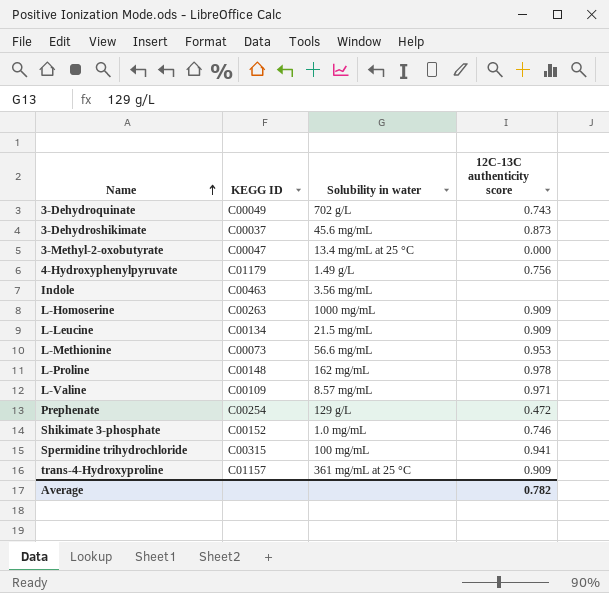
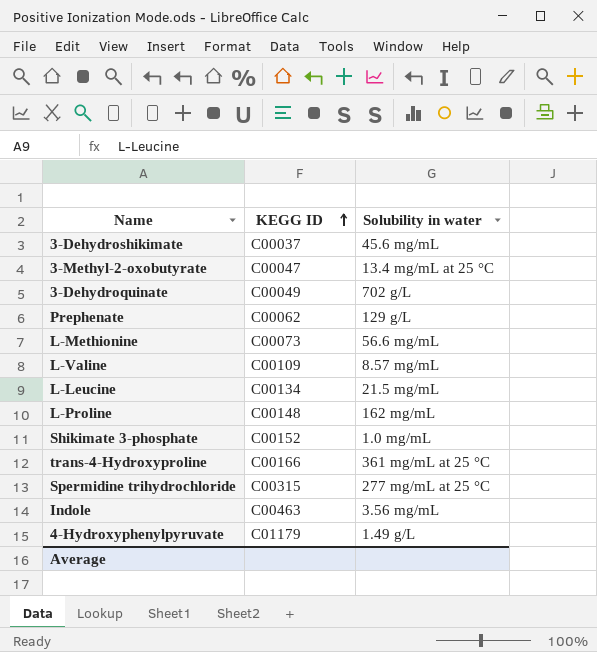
row order: Name ascending -> KEGG ID ascending
column 12C-13C authenticity score | position: 4 -> none
row L-Homoserine: C00263 | 1000 mg/mL | 0.909 -> none
Prephenate | KEGG ID: C00254 -> C00062
trans-4-Hydroxyproline | KEGG ID: C01157 -> C00166
Spermidine trihydrochloride | Solubility in water: 100 mg/mL -> 277 mg/mL at 25 °C

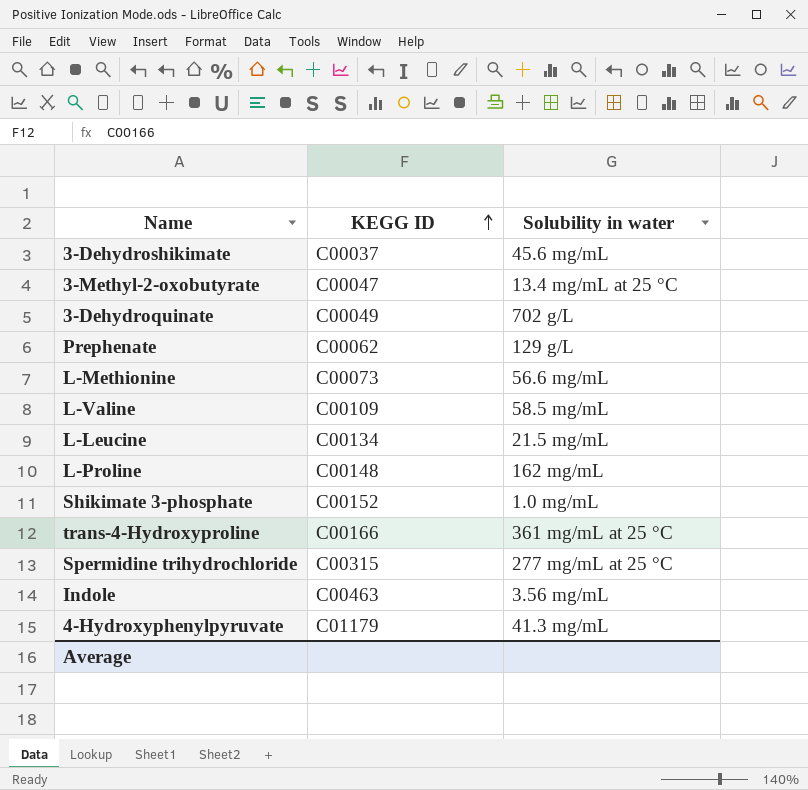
L-Valine | Solubility in water: 8.57 mg/mL -> 58.5 mg/mL
4-Hydroxyphenylpyruvate | Solubility in water: 1.49 g/L -> 41.3 mg/mL

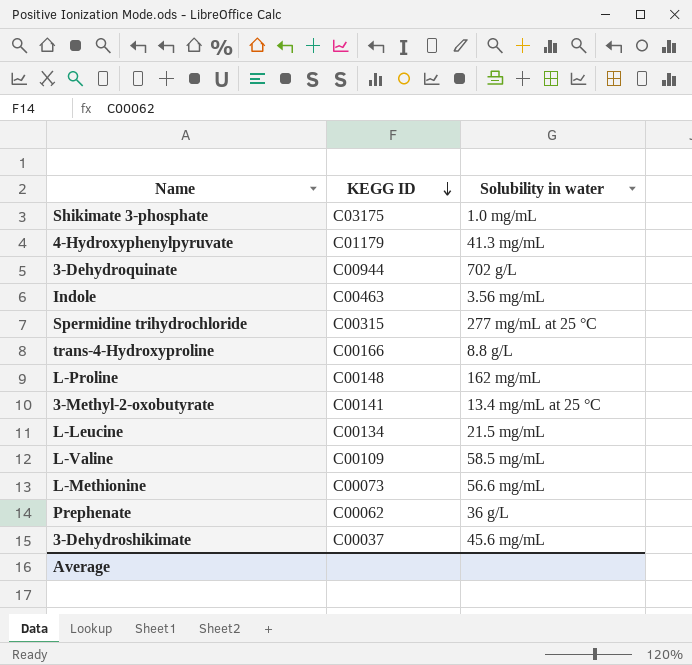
row order: KEGG ID ascending -> KEGG ID descending
Shikimate 3-phosphate | KEGG ID: C00152 -> C03175
3-Dehydroquinate | KEGG ID: C00049 -> C00944
trans-4-Hydroxyproline | Solubility in water: 361 mg/mL at 25 °C -> 8.8 g/L
3-Methyl-2-oxobutyrate | KEGG ID: C00047 -> C00141
Prephenate | Solubility in water: 129 g/L -> 36 g/L

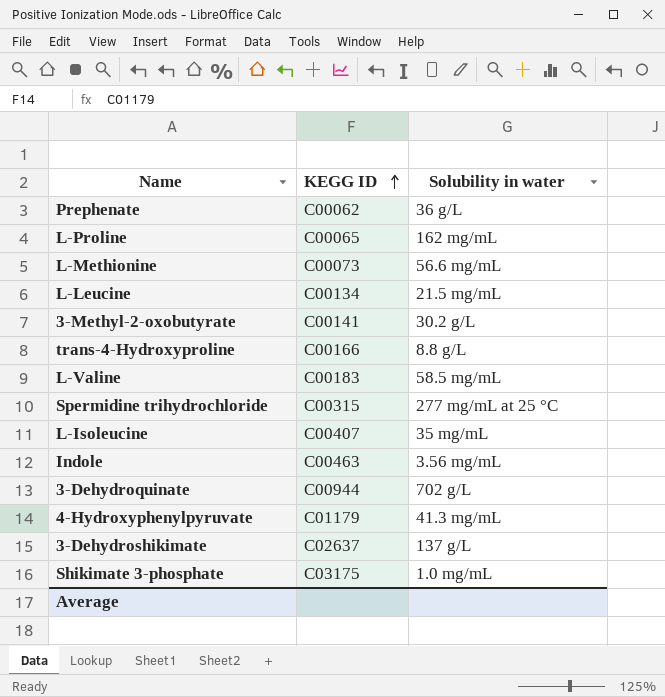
row order: KEGG ID descending -> KEGG ID ascending
L-Proline | KEGG ID: C00148 -> C00065
3-Methyl-2-oxobutyrate | Solubility in water: 13.4 mg/mL at 25 °C -> 30.2 g/L
L-Valine | KEGG ID: C00109 -> C00183
row L-Isoleucine: none -> C00407 | 35 mg/mL
3-Dehydroshikimate | KEGG ID: C00037 -> C02637
3-Dehydroshikimate | Solubility in water: 45.6 mg/mL -> 137 g/L

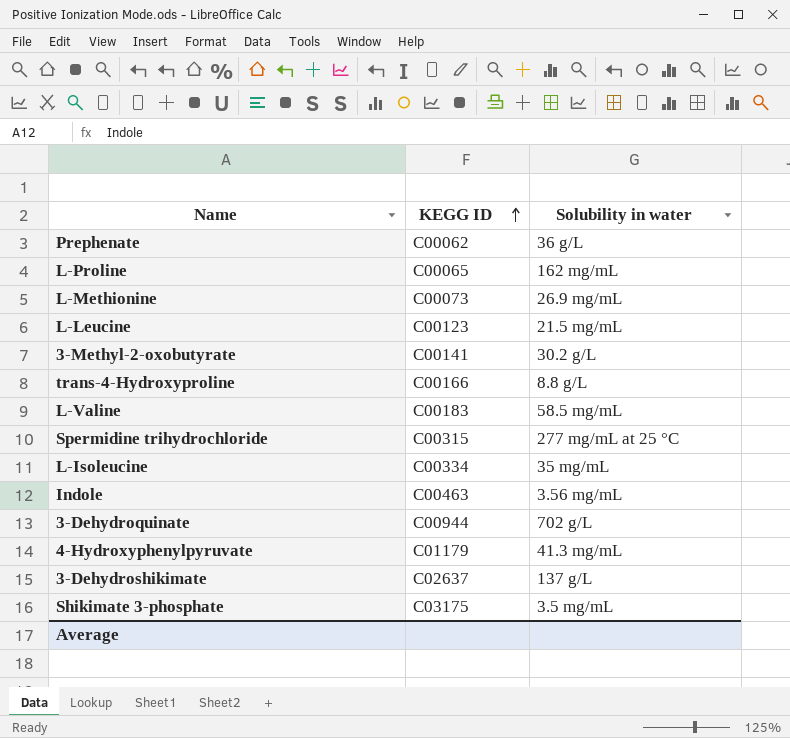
L-Methionine | Solubility in water: 56.6 mg/mL -> 26.9 mg/mL
L-Leucine | KEGG ID: C00134 -> C00123
L-Isoleucine | KEGG ID: C00407 -> C00334
Shikimate 3-phosphate | Solubility in water: 1.0 mg/mL -> 3.5 mg/mL

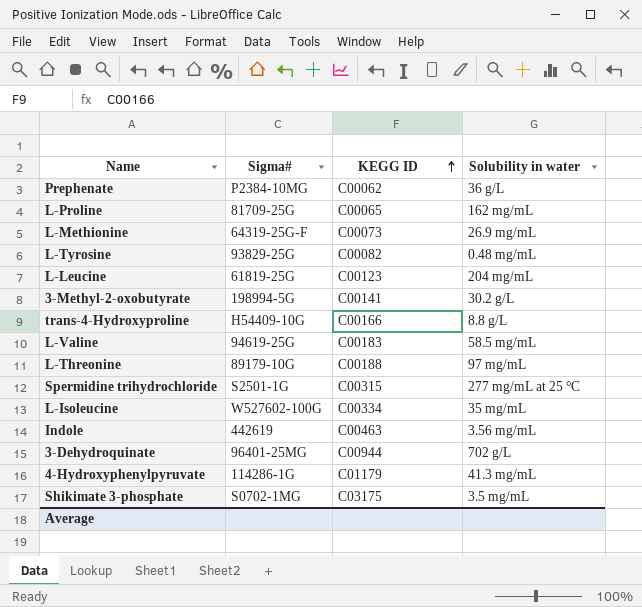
column Sigma# | position: none -> 2
row 3-Dehydroshikimate: C02637 | 137 g/L -> none
row L-Tyrosine: none -> 93829-25G | C00082 | 0.48 mg/mL
L-Leucine | Solubility in water: 21.5 mg/mL -> 204 mg/mL
row L-Threonine: none -> 89179-10G | C00188 | 97 mg/mL

